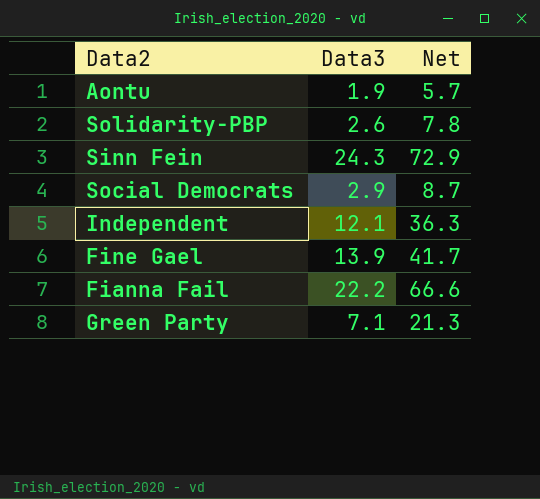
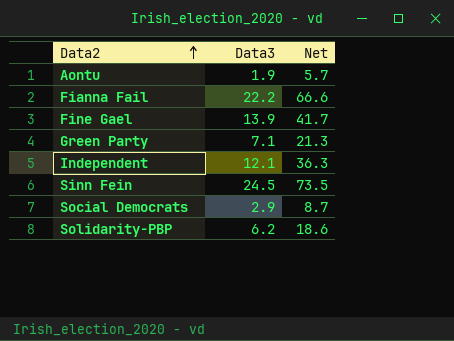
row order: none -> Data2 ascending
Sinn Fein | Data3: 24.3 -> 24.5
Sinn Fein | Net: 72.9 -> 73.5
Solidarity-PBP | Data3: 2.6 -> 6.2
Solidarity-PBP | Net: 7.8 -> 18.6

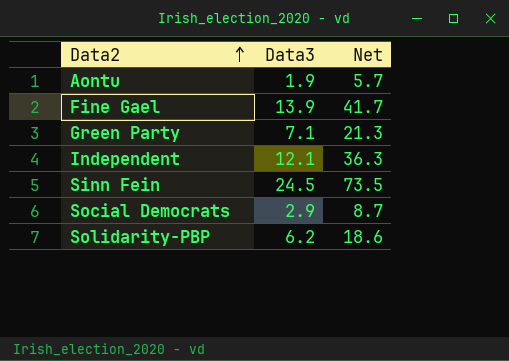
row Fianna Fail: 22.2 | 66.6 -> none

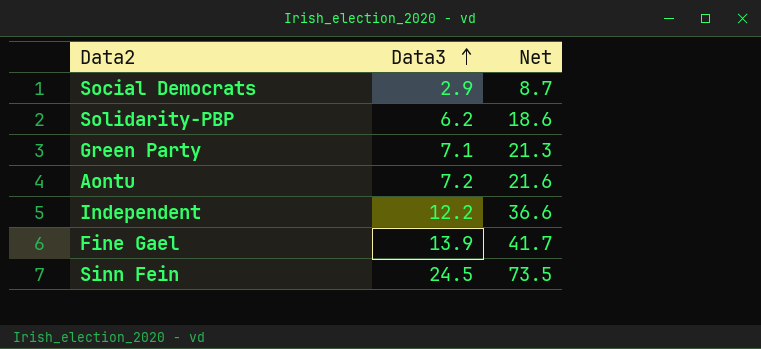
row order: Data2 ascending -> Data3 ascending
Aontu | Data3: 1.9 -> 7.2
Aontu | Net: 5.7 -> 21.6
Independent | Data3: 12.1 -> 12.2
Independent | Net: 36.3 -> 36.6

